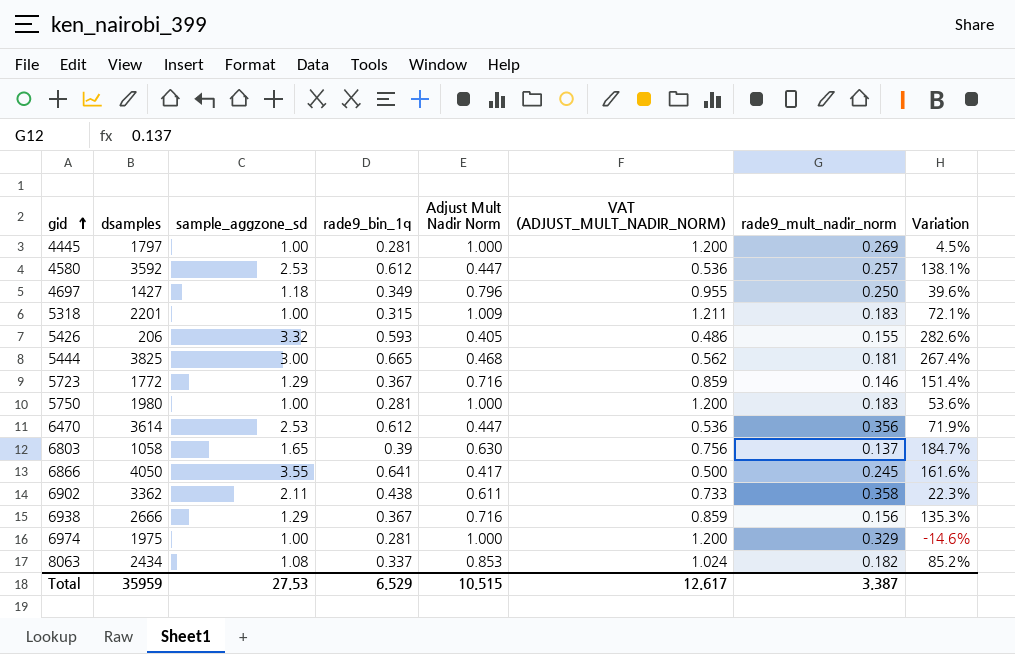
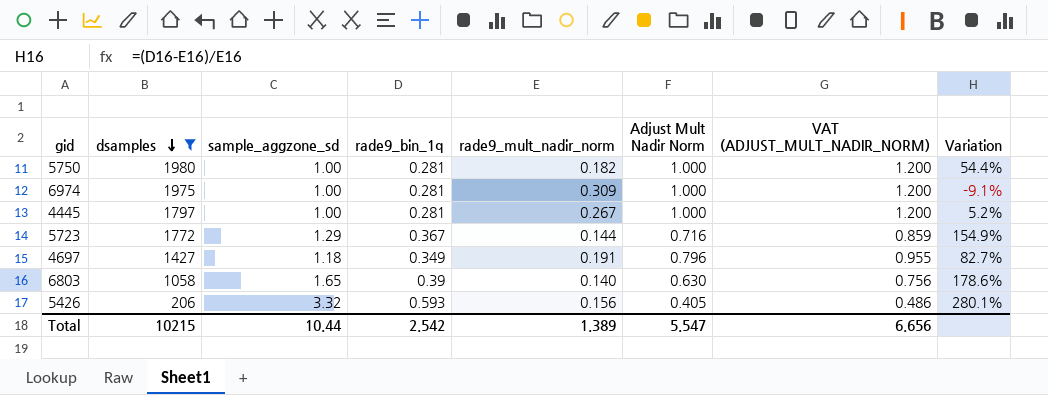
filter: none -> dsamples <= 1980
row order: gid ascending -> dsamples descending
column rade9_mult_nadir_norm | position: 7 -> 5
5750 | rade9_mult_nadir_norm: 0.183 -> 0.182
5750 | Variation: 53.6% -> 54.4%
6974 | rade9_mult_nadir_norm: 0.329 -> 0.309
6974 | Variation: -14.6% -> -9.1%
4445 | rade9_mult_nadir_norm: 0.269 -> 0.267
4445 | Variation: 4.5% -> 5.2%
5723 | rade9_mult_nadir_norm: 0.146 -> 0.144
5723 | Variation: 151.4% -> 154.9%
4697 | rade9_mult_nadir_norm: 0.250 -> 0.191
4697 | Variation: 39.6% -> 82.7%
6803 | rade9_mult_nadir_norm: 0.137 -> 0.140
6803 | Variation: 184.7% -> 178.6%
5426 | rade9_mult_nadir_norm: 0.155 -> 0.156
5426 | Variation: 282.6% -> 280.1%
Total | dsamples: 35959 -> 10215
Total | sample_aggzone_sd: 27.53 -> 10.44
Total | rade9_bin_1q: 6.529 -> 2.542
Total | rade9_mult_nadir_norm: 3.387 -> 1.389
Total | Adjust Mult Nadir Norm: 10.515 -> 5.547
Total | VAT (ADJUST_MULT_NADIR_NORM): 12.617 -> 6.656

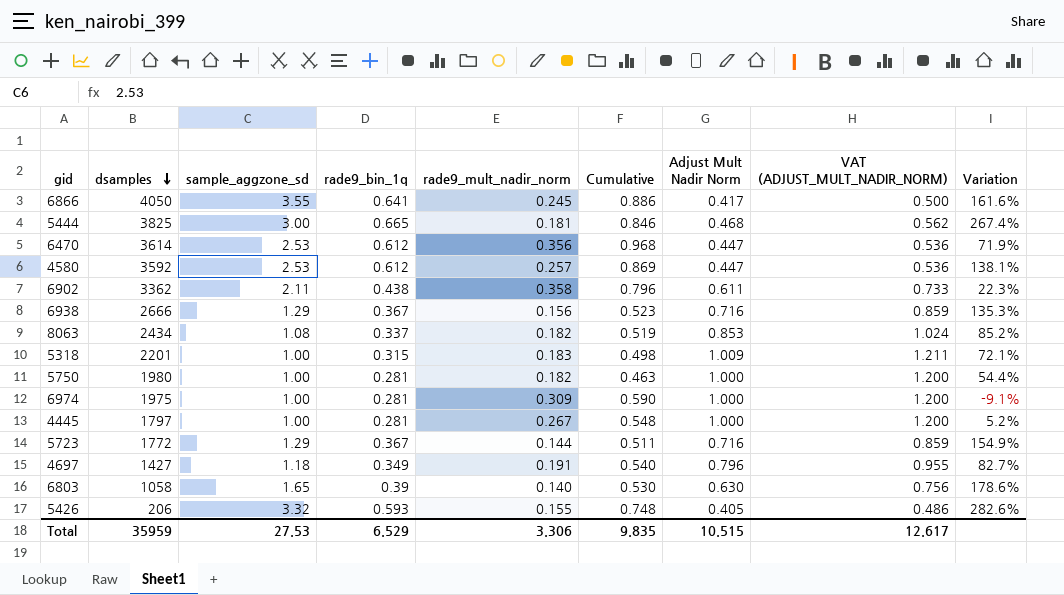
filter: dsamples <= 1980 -> none
column Cumulative | formula: none -> [rade9_bin_1q] + [rade9_mult_nadir_norm]
5426 | rade9_mult_nadir_norm: 0.156 -> 0.155
5426 | Variation: 280.1% -> 282.6%
Total | dsamples: 10215 -> 35959
Total | sample_aggzone_sd: 10.44 -> 27.53
Total | rade9_bin_1q: 2.542 -> 6.529
Total | rade9_mult_nadir_norm: 1.389 -> 3.306
Total | Adjust Mult Nadir Norm: 5.547 -> 10.515
Total | VAT (ADJUST_MULT_NADIR_NORM): 6.656 -> 12.617

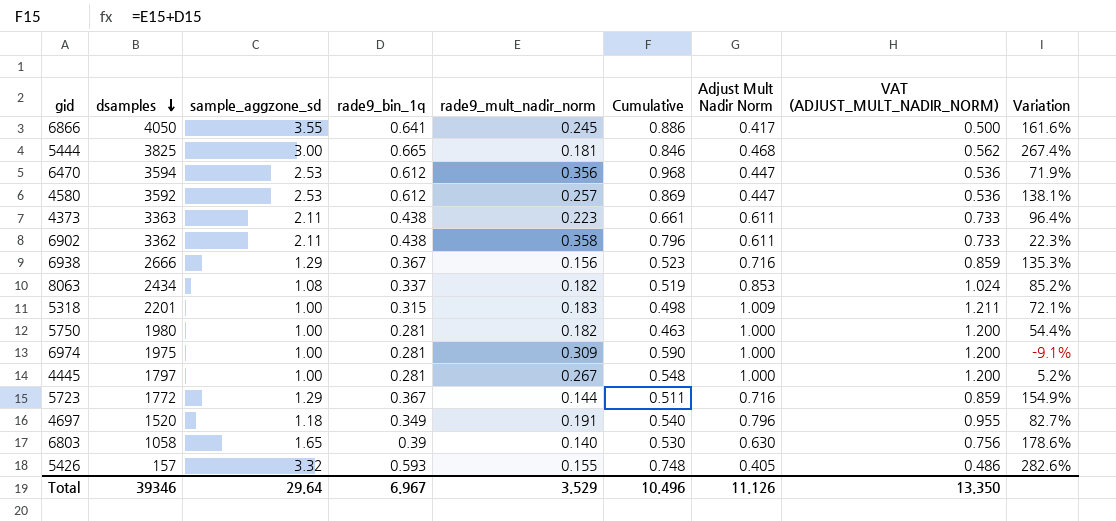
6470 | dsamples: 3614 -> 3594
row 4373: none -> 3363 | 2.11 | 0.438 | 0.223 | 0.661 | 0.611 | 0.733 | 96.4%
4697 | dsamples: 1427 -> 1520
5426 | dsamples: 206 -> 157
Total | dsamples: 35959 -> 39346
Total | sample_aggzone_sd: 27.53 -> 29.64
Total | rade9_bin_1q: 6.529 -> 6.967
Total | rade9_mult_nadir_norm: 3.306 -> 3.529
Total | Cumulative: 9.835 -> 10.496
Total | Adjust Mult Nadir Norm: 10.515 -> 11.126
Total | VAT (ADJUST_MULT_NADIR_NORM): 12.617 -> 13.350

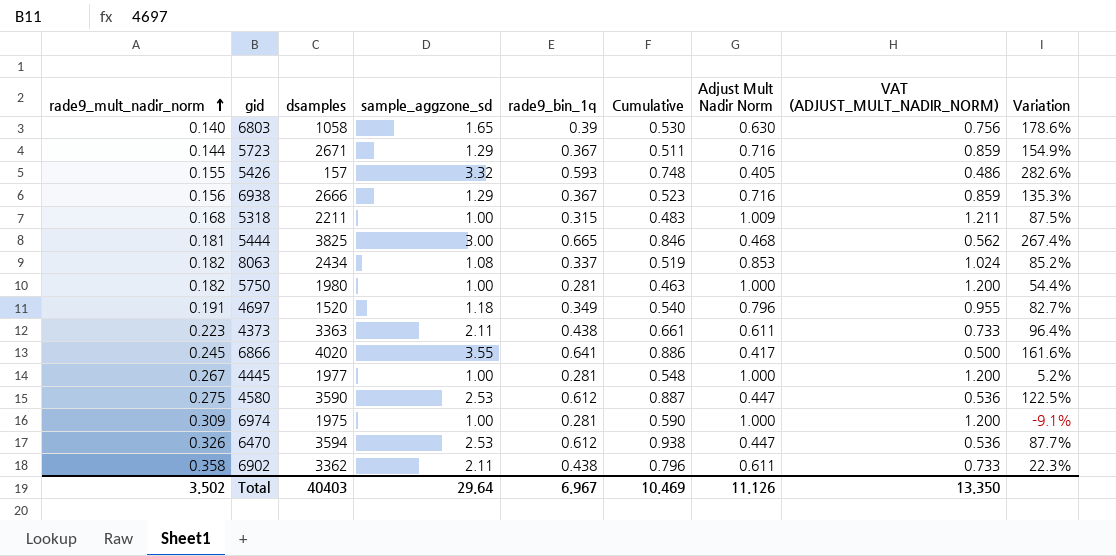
row order: dsamples descending -> rade9_mult_nadir_norm ascending
column rade9_mult_nadir_norm | position: 5 -> 1
5723 | dsamples: 1772 -> 2671
5318 | rade9_mult_nadir_norm: 0.183 -> 0.168
5318 | dsamples: 2201 -> 2211
5318 | Cumulative: 0.498 -> 0.483
5318 | Variation: 72.1% -> 87.5%
6866 | dsamples: 4050 -> 4020
4445 | dsamples: 1797 -> 1977
4580 | rade9_mult_nadir_norm: 0.257 -> 0.275
4580 | dsamples: 3592 -> 3590
4580 | Cumulative: 0.869 -> 0.887
4580 | Variation: 138.1% -> 122.5%
6470 | rade9_mult_nadir_norm: 0.356 -> 0.326
6470 | Cumulative: 0.968 -> 0.938
6470 | Variation: 71.9% -> 87.7%
Total | rade9_mult_nadir_norm: 3.529 -> 3.502
Total | dsamples: 39346 -> 40403
Total | Cumulative: 10.496 -> 10.469

